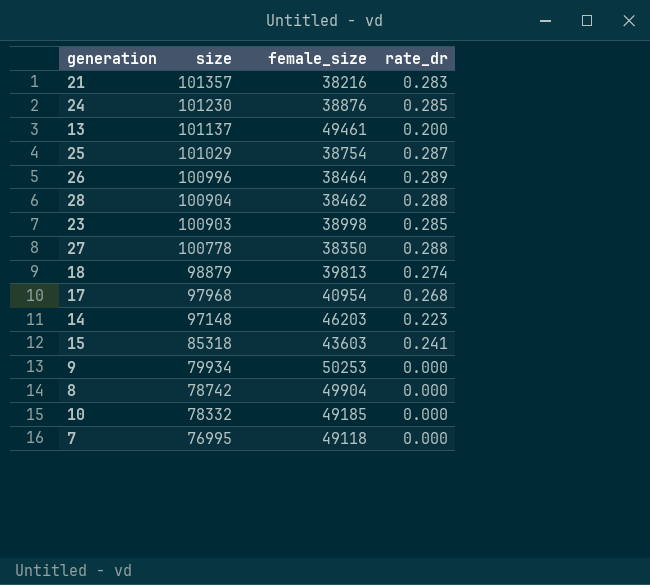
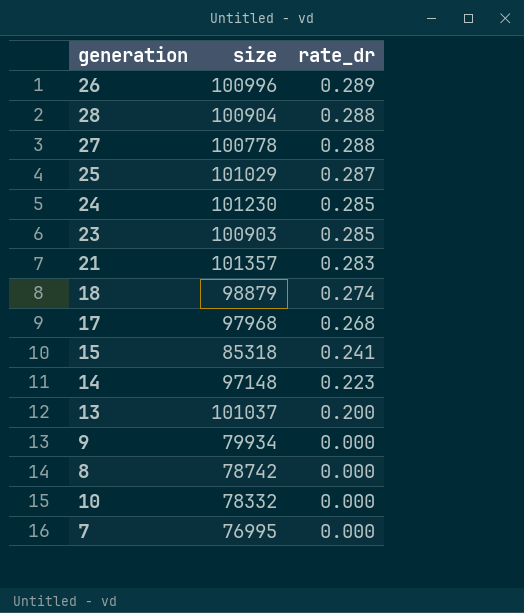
row order: size descending -> rate_dr descending
column female_size | position: 3 -> none
13 | size: 101137 -> 101037

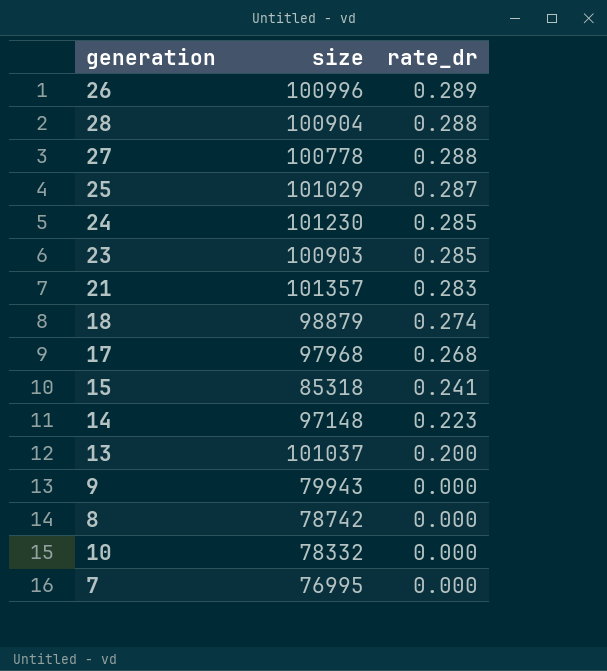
9 | size: 79934 -> 79943

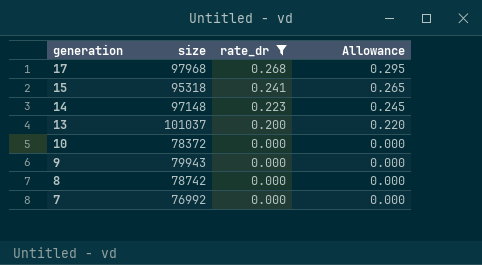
filter: none -> rate_dr <= 0.268
row order: rate_dr descending -> generation descending
column Allowance | formula: none -> [rate_dr] * 1.1
15 | size: 85318 -> 95318
10 | size: 78332 -> 78372
7 | size: 76995 -> 76992

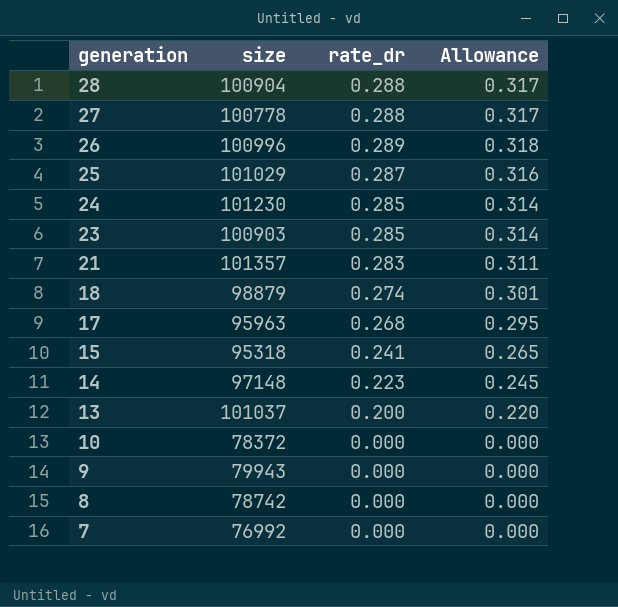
filter: rate_dr <= 0.268 -> none
17 | size: 97968 -> 95963

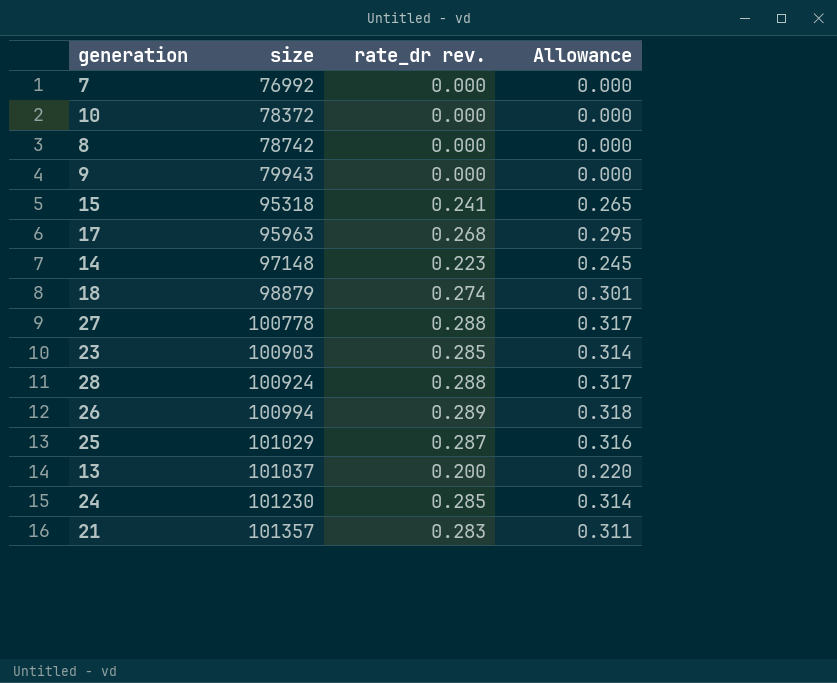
row order: generation descending -> size ascending
column name: rate_dr -> rate_dr rev.
28 | size: 100904 -> 100924
26 | size: 100996 -> 100994

